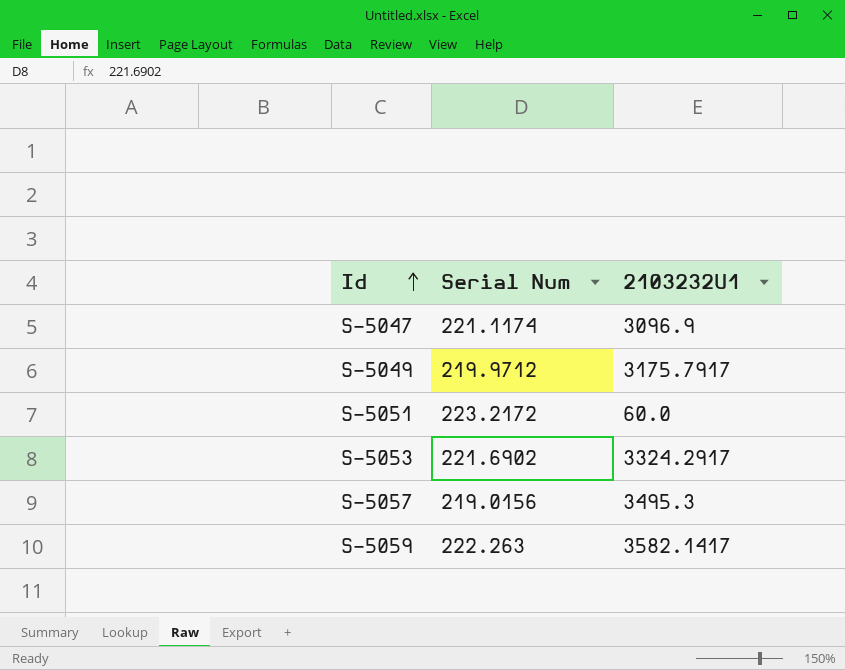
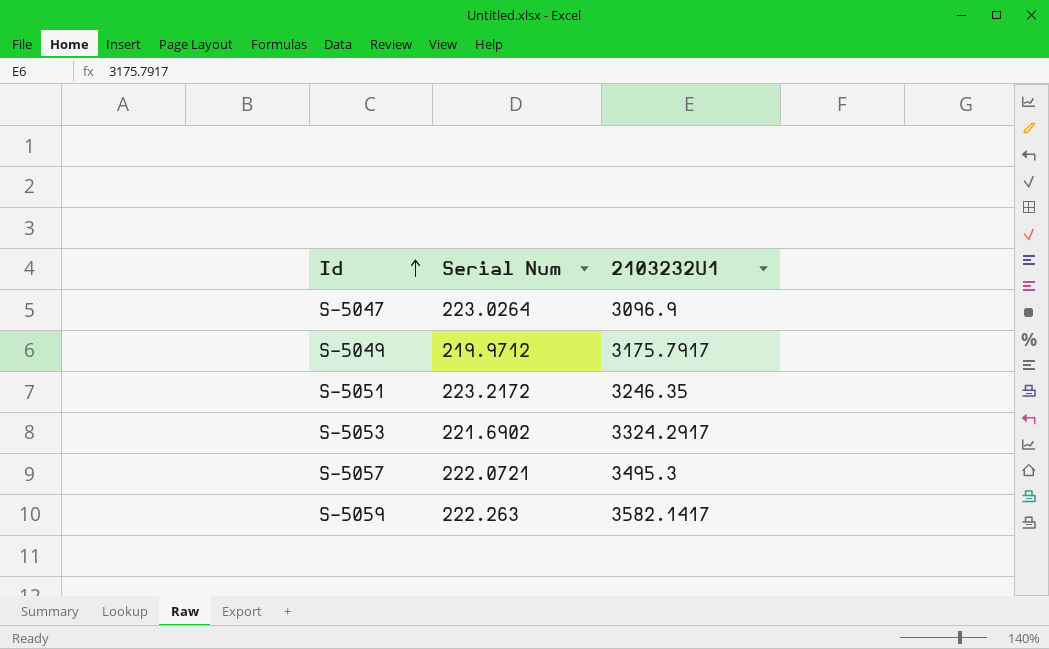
S-5047 | Serial Num: 221.1174 -> 223.0264
S-5051 | 2103232U1: 60.0 -> 3246.35
S-5057 | Serial Num: 219.0156 -> 222.0721

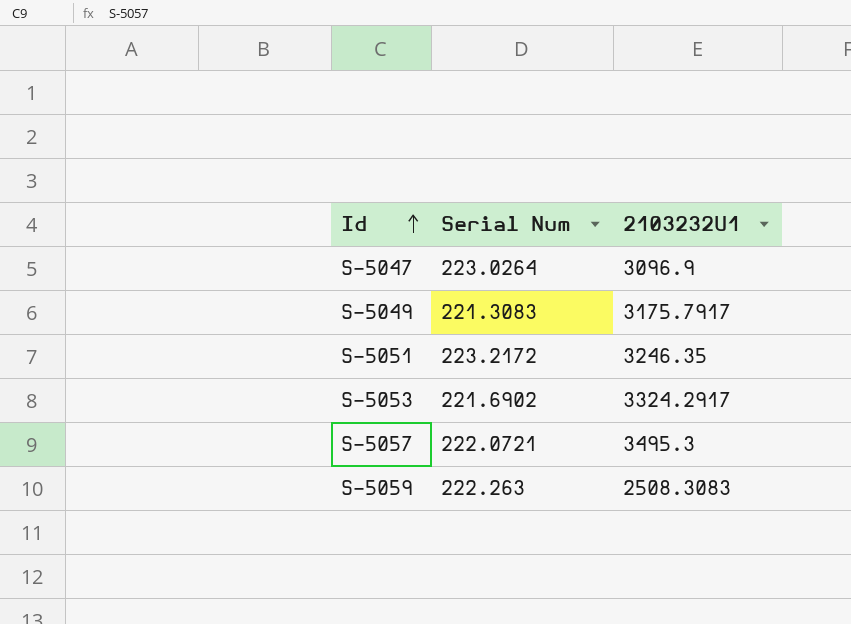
S-5049 | Serial Num: 219.9712 -> 221.3083
S-5059 | 2103232U1: 3582.1417 -> 2508.3083

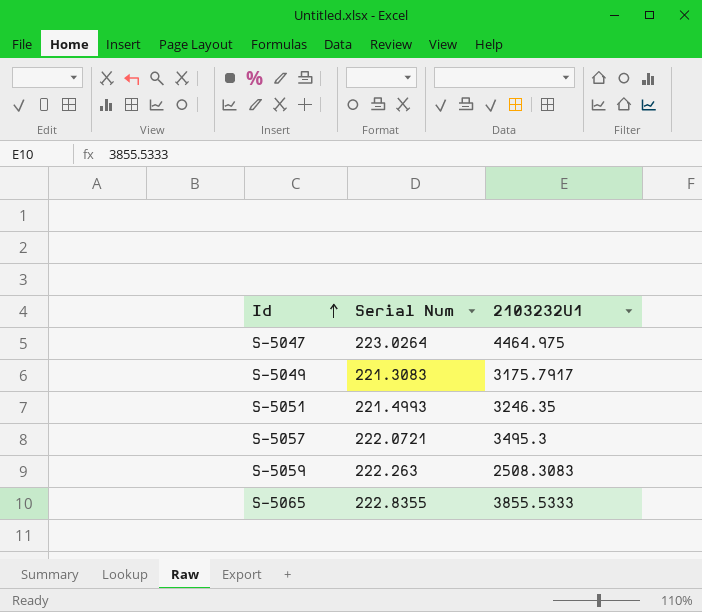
row S-5053: 221.6902 | 3324.2917 -> none
S-5047 | 2103232U1: 3096.9 -> 4464.975
S-5051 | Serial Num: 223.2172 -> 221.4993
row S-5065: none -> 222.8355 | 3855.5333

